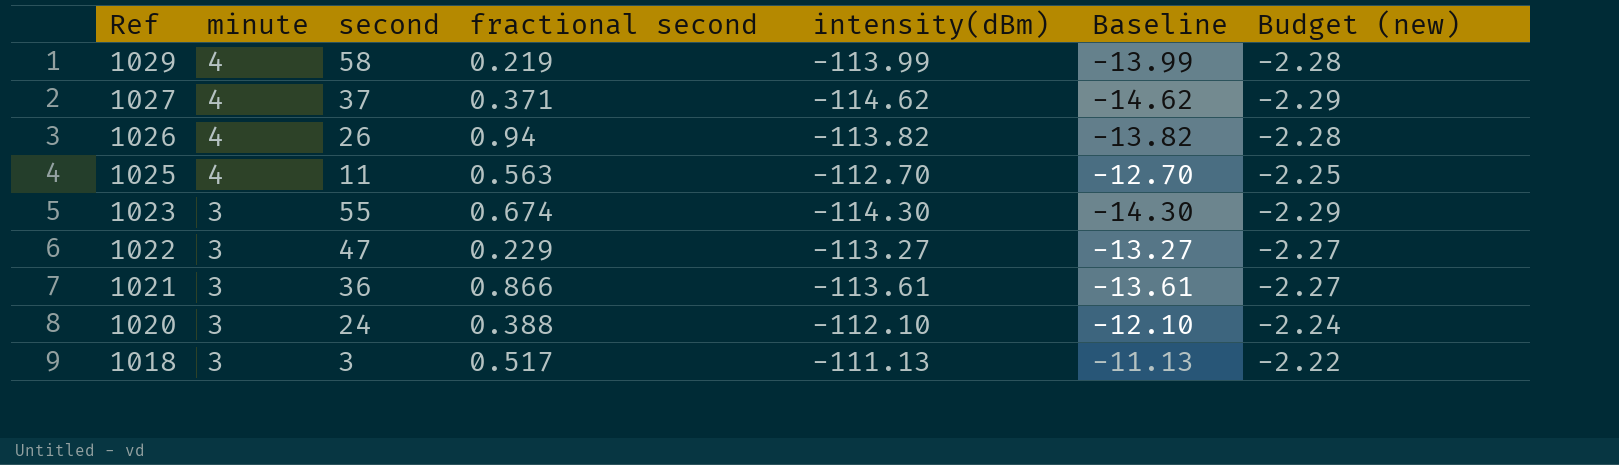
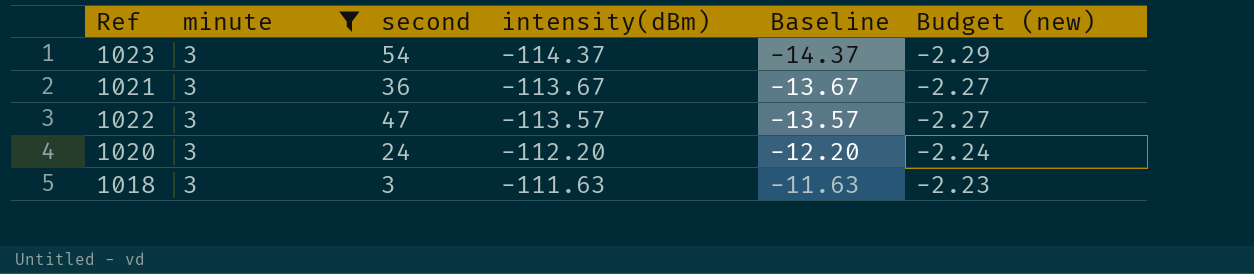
filter: none -> minute = 3
row order: Ref descending -> intensity(dBm) ascending
column fractional second | position: 4 -> none
1023 | second: 55 -> 54
1023 | intensity(dBm): -114.30 -> -114.37
1023 | Baseline: -14.30 -> -14.37
1021 | intensity(dBm): -113.61 -> -113.67
1021 | Baseline: -13.61 -> -13.67
1022 | intensity(dBm): -113.27 -> -113.57
1022 | Baseline: -13.27 -> -13.57
1020 | intensity(dBm): -112.10 -> -112.20
1020 | Baseline: -12.10 -> -12.20
1018 | intensity(dBm): -111.13 -> -111.63
1018 | Baseline: -11.13 -> -11.63
1018 | Budget (new): -2.22 -> -2.23

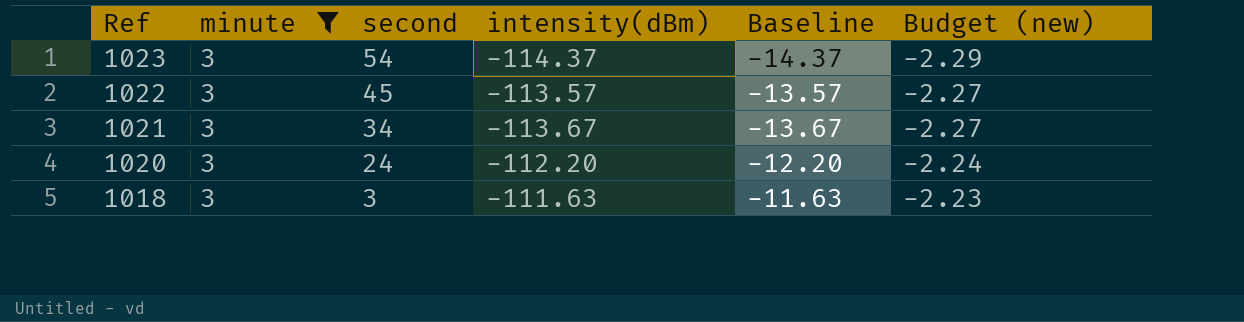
row order: intensity(dBm) ascending -> Ref descending
1022 | second: 47 -> 45
1021 | second: 36 -> 34

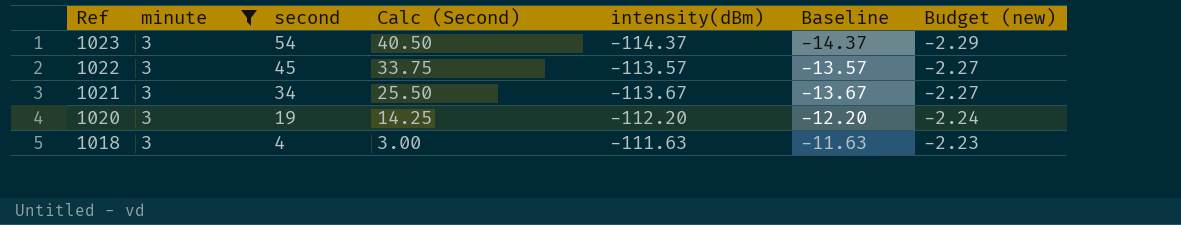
column Calc (Second) | formula: none -> [second] * 0.75
1020 | second: 24 -> 19
1018 | second: 3 -> 4

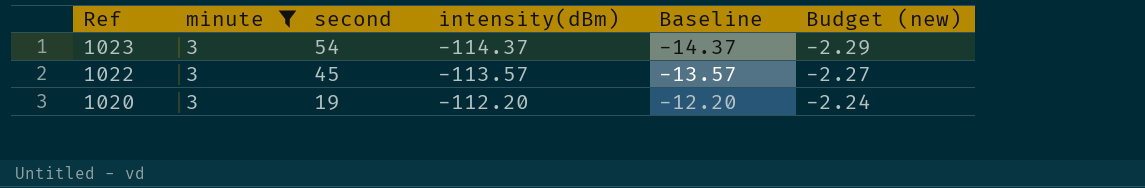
column Calc (Second) | formula: [second] * 0.75 -> none
row 1021: 3 | 34 | 25.50 | -113.67 | -13.67 | -2.27 -> none
row 1018: 3 | 4 | 3.00 | -111.63 | -11.63 | -2.23 -> none

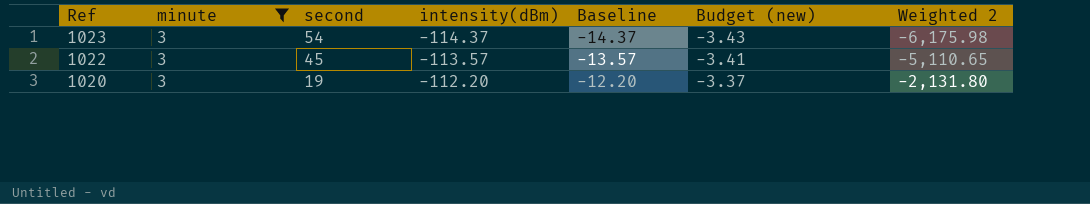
column Budget (new) | formula: [intensity(dBm)] * 0.02 -> [intensity(dBm)] * 0.03
column Weighted 2 | formula: none -> [second] * [intensity(dBm)]

